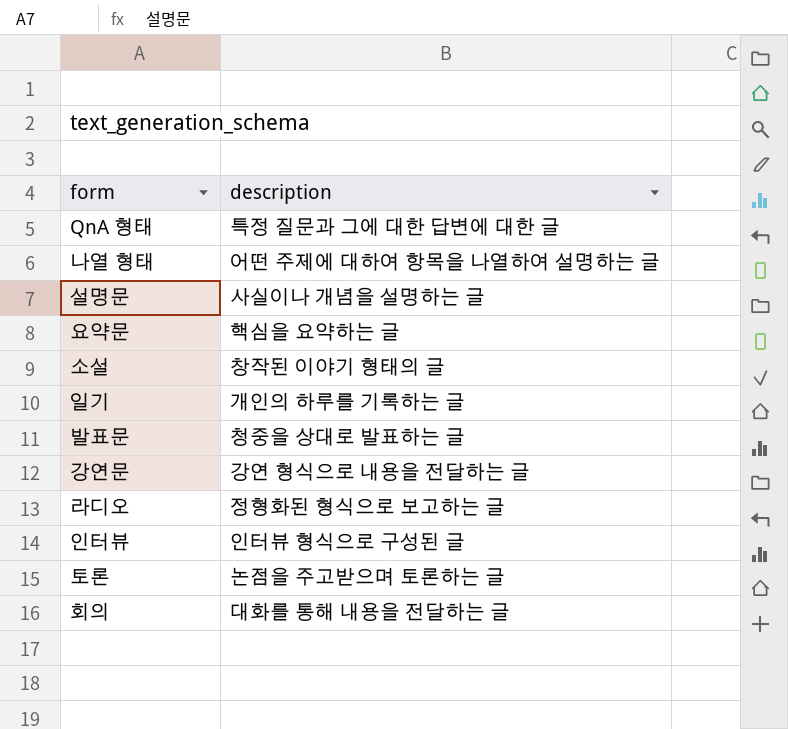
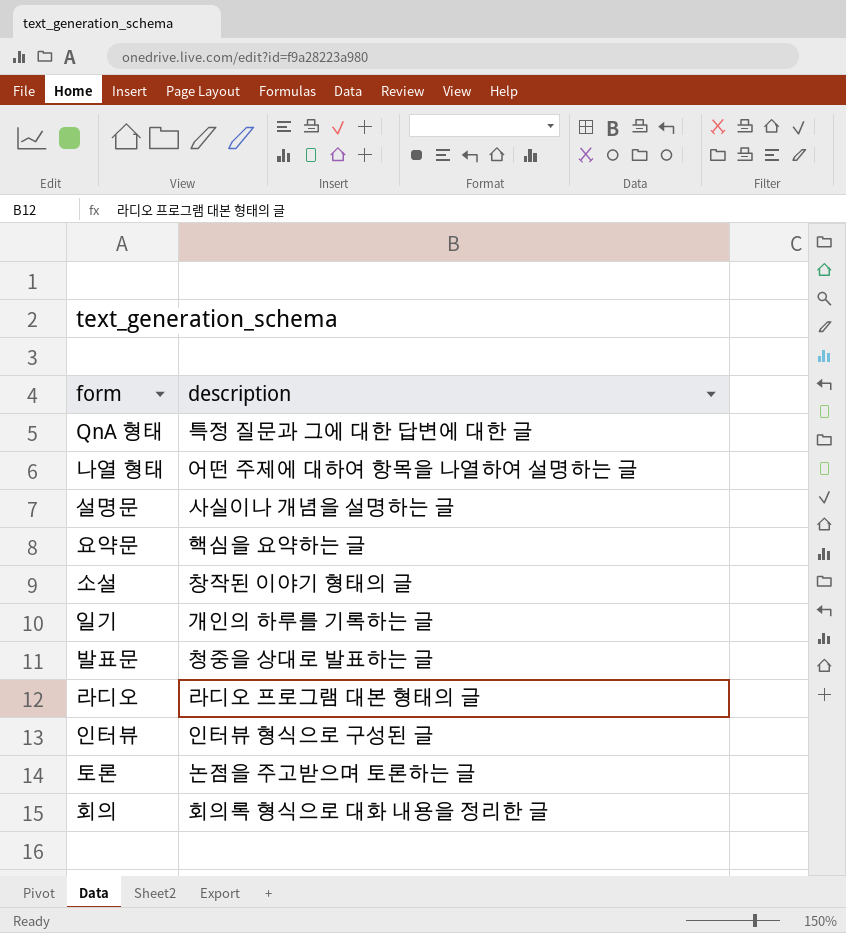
row 강연문: 강연 형식으로 내용을 전달하는 글 -> none
라디오 | description: 정형화된 형식으로 보고하는 글 -> 라디오 프로그램 대본 형태의 글
회의 | description: 대화를 통해 내용을 전달하는 글 -> 회의록 형식으로 대화 내용을 정리한 글

